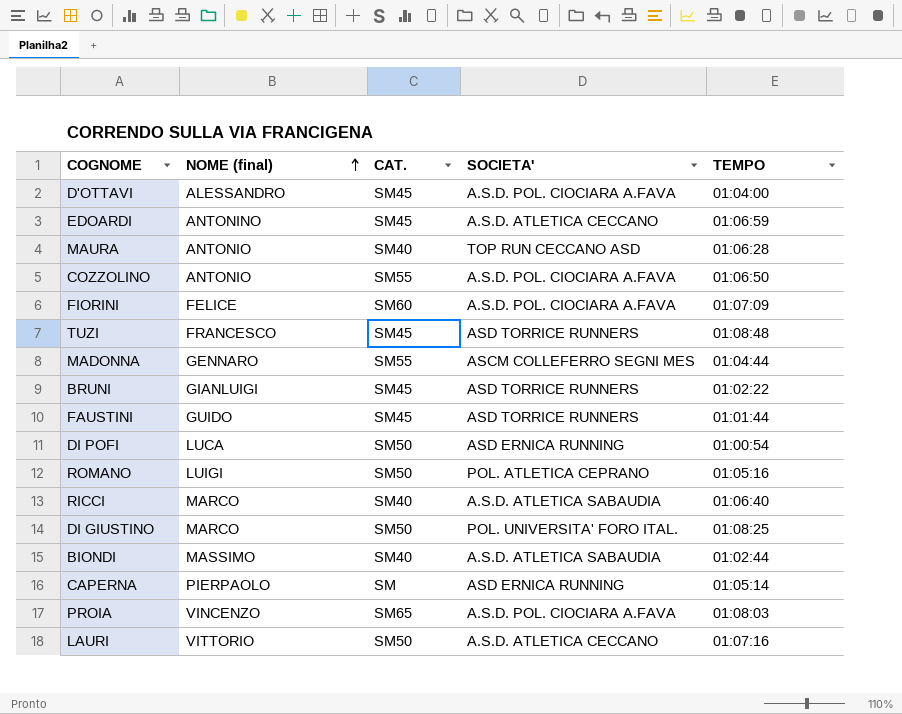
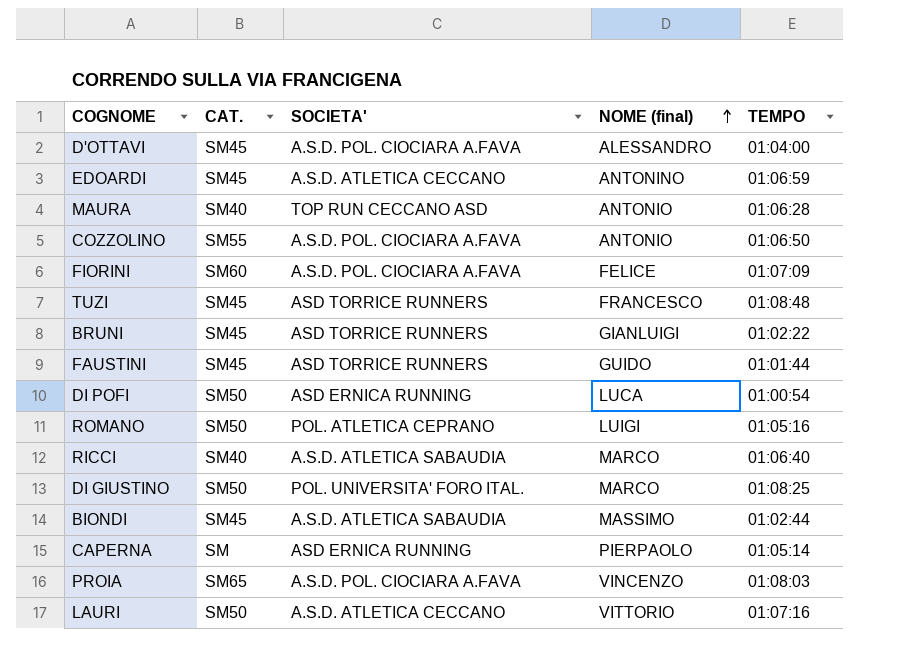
column NOME (final) | position: 2 -> 4
row MADONNA: GENNARO | SM55 | ASCM COLLEFERRO SEGNI MES | 01:04:44 -> none
BIONDI | CAT.: SM40 -> SM45

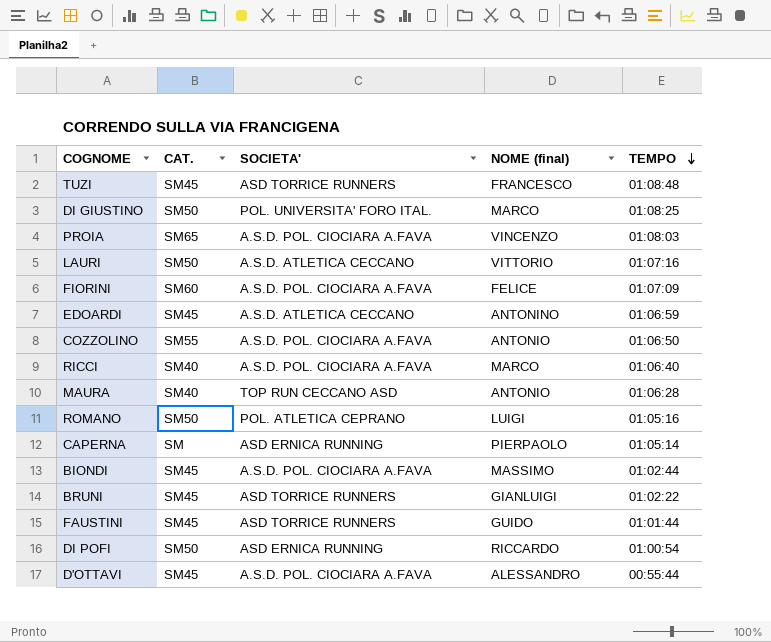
row order: NOME (final) ascending -> TEMPO descending
RICCI | SOCIETA': A.S.D. ATLETICA SABAUDIA -> A.S.D. POL. CIOCIARA A.FAVA
BIONDI | SOCIETA': A.S.D. ATLETICA SABAUDIA -> A.S.D. POL. CIOCIARA A.FAVA
DI POFI | NOME (final): LUCA -> RICCARDO
D'OTTAVI | TEMPO: 01:04:00 -> 00:55:44

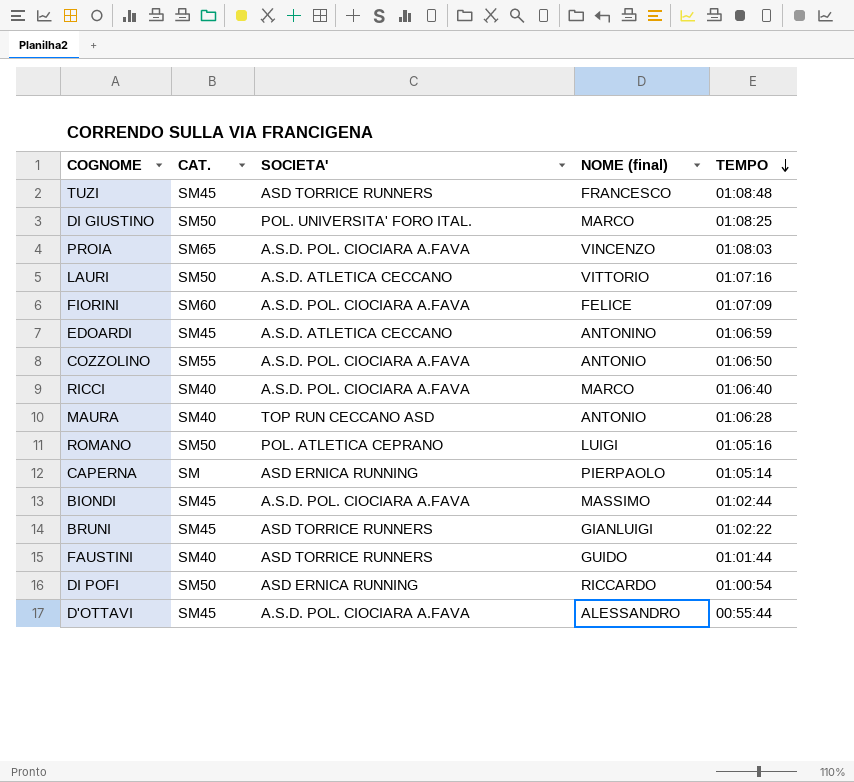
FAUSTINI | CAT.: SM45 -> SM40

